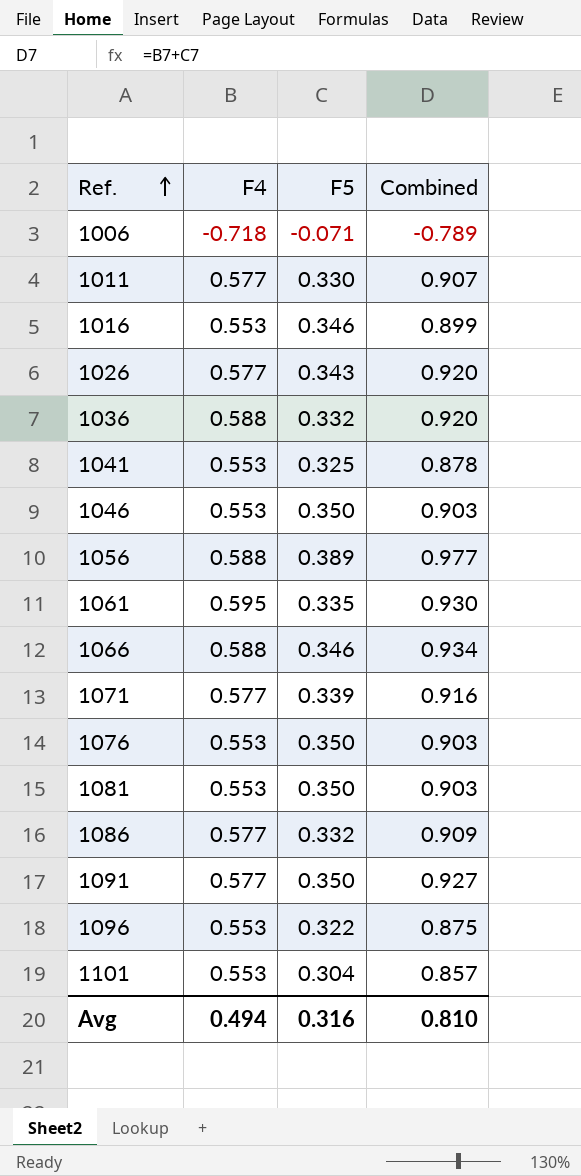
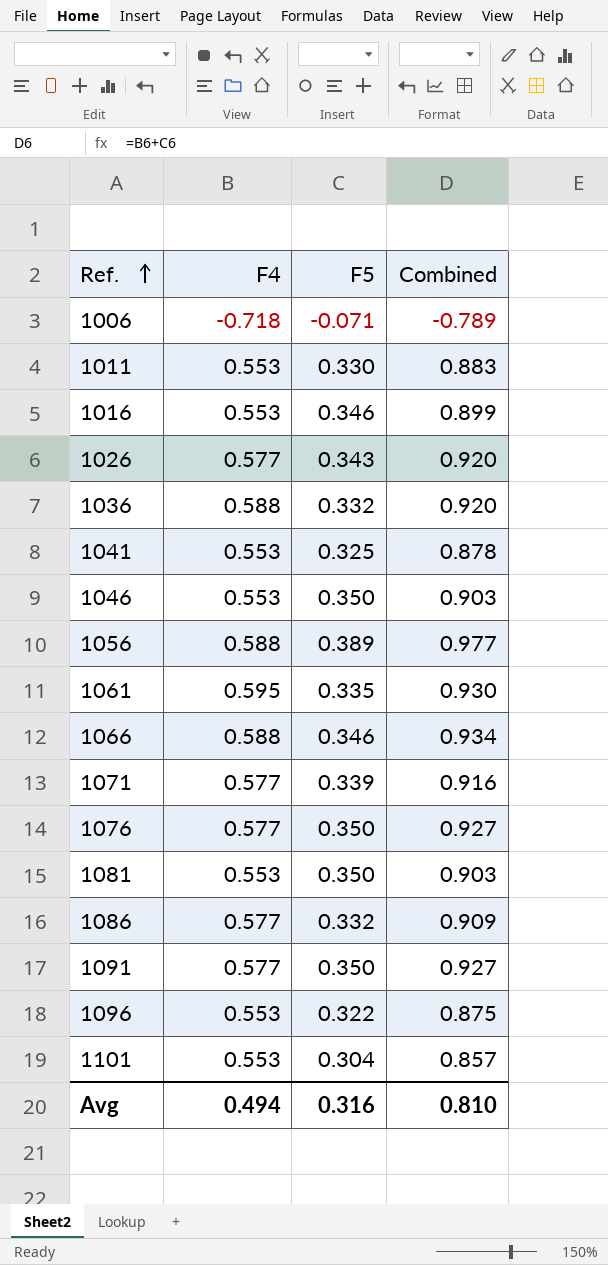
1011 | F4: 0.577 -> 0.553
1011 | Combined: 0.907 -> 0.883
1076 | F4: 0.553 -> 0.577
1076 | Combined: 0.903 -> 0.927

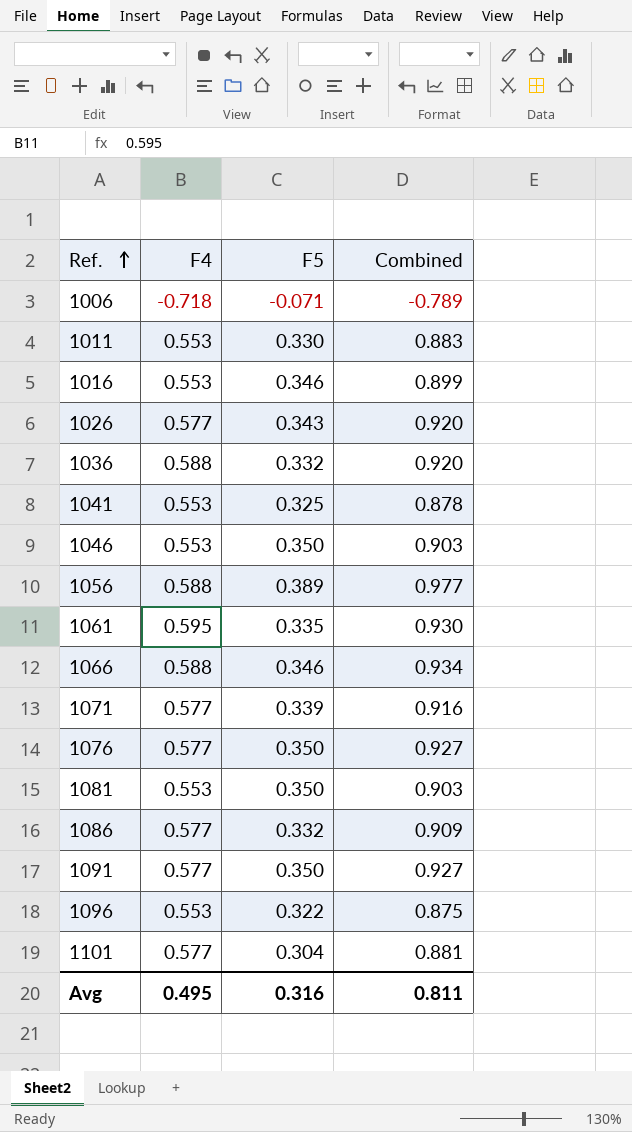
1101 | F4: 0.553 -> 0.577
1101 | Combined: 0.857 -> 0.881
Avg | F4: 0.494 -> 0.495
Avg | Combined: 0.810 -> 0.811

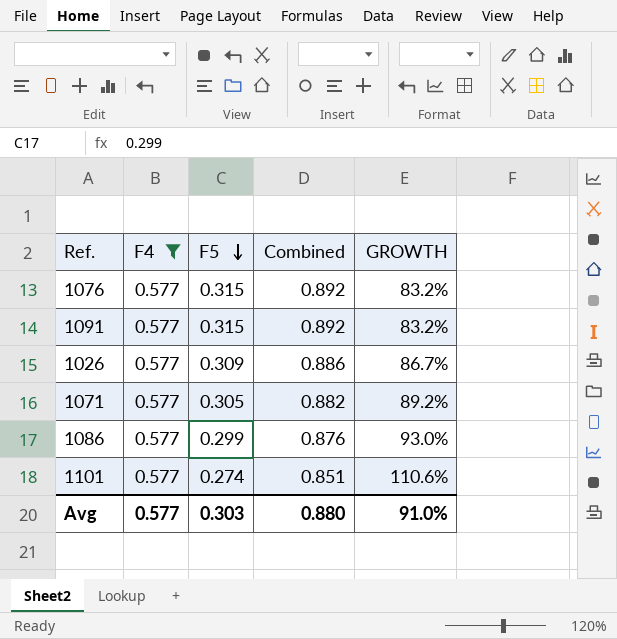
filter: none -> F4 = 0.577
row order: Ref. ascending -> F5 descending
column GROWTH | formula: none -> ([F4] - [F5]) / [F5]
1076 | F5: 0.350 -> 0.315
1076 | Combined: 0.927 -> 0.892
1091 | F5: 0.350 -> 0.315
1091 | Combined: 0.927 -> 0.892
1026 | F5: 0.343 -> 0.309
1026 | Combined: 0.920 -> 0.886
1071 | F5: 0.339 -> 0.305
1071 | Combined: 0.916 -> 0.882
1086 | F5: 0.332 -> 0.299
1086 | Combined: 0.909 -> 0.876
1101 | F5: 0.304 -> 0.274
1101 | Combined: 0.881 -> 0.851
Avg | F4: 0.495 -> 0.577
Avg | F5: 0.316 -> 0.303
Avg | Combined: 0.811 -> 0.880

